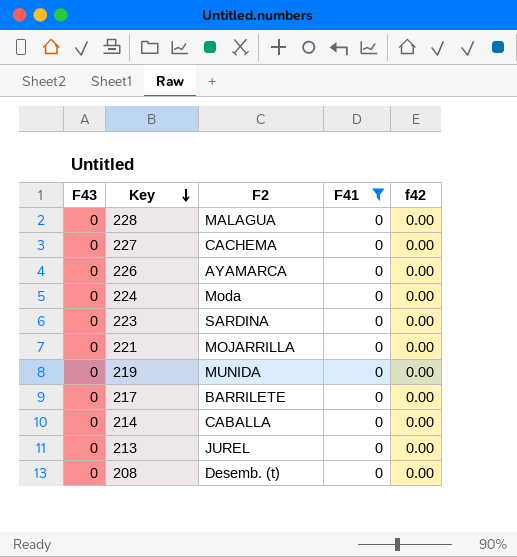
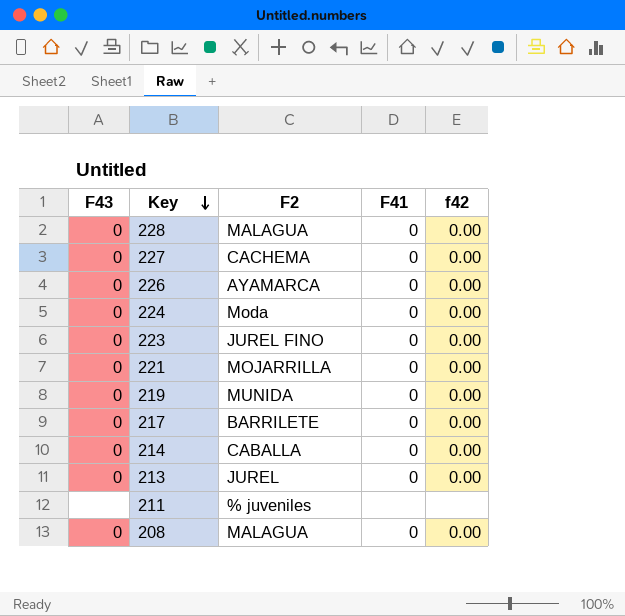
filter: F41 = 0 -> none
223 | F2: SARDINA -> JUREL FINO
208 | F2: Desemb. (t) -> MALAGUA

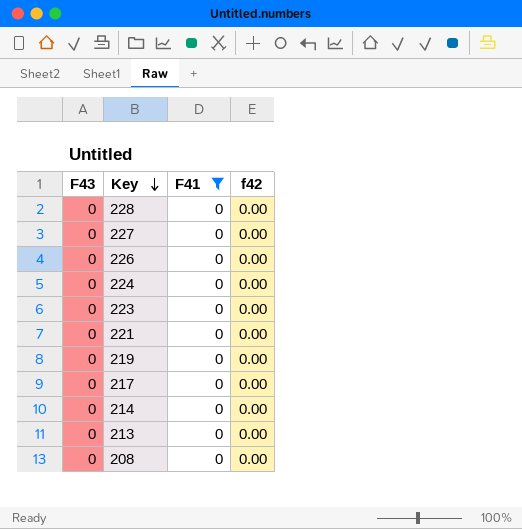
filter: none -> F41 = 0
column F2 | position: 3 -> none

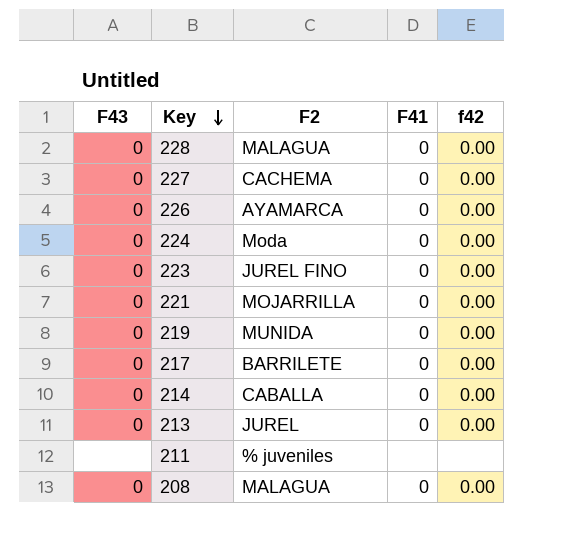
filter: F41 = 0 -> none
column F2 | position: none -> 3

